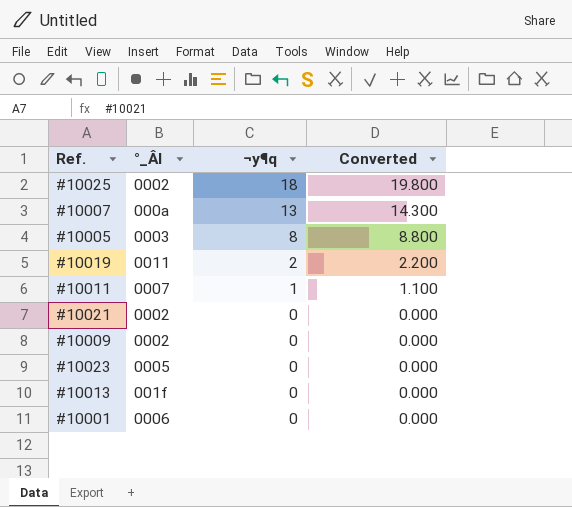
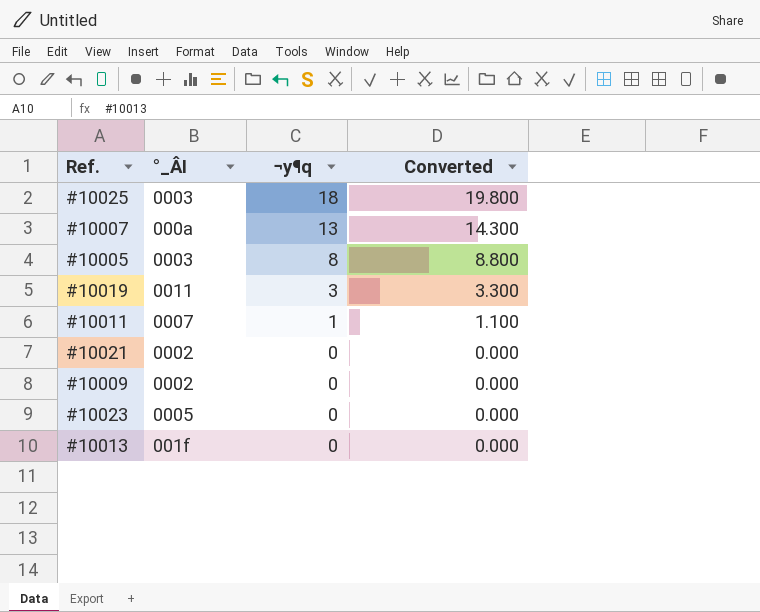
row #10001: 0006 | 0 | 0.000 -> none
#10025 | °_ÂI: 0002 -> 0003
#10019 | ¬y¶q: 2 -> 3
#10019 | Converted: 2.200 -> 3.300

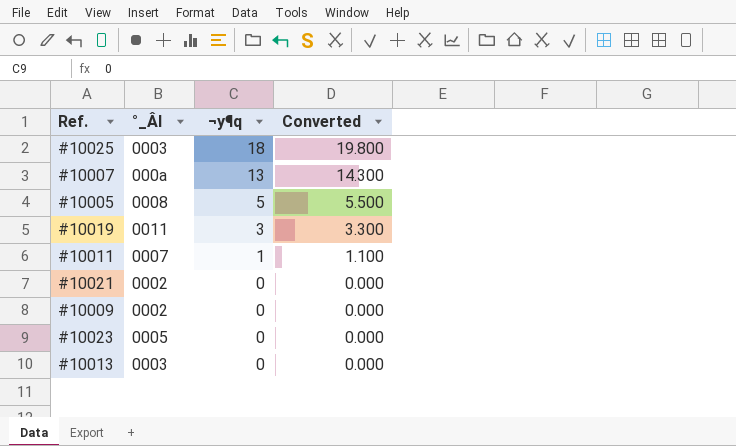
#10005 | °_ÂI: 0003 -> 0008
#10005 | ¬y¶q: 8 -> 5
#10005 | Converted: 8.800 -> 5.500
#10013 | °_ÂI: 001f -> 0003

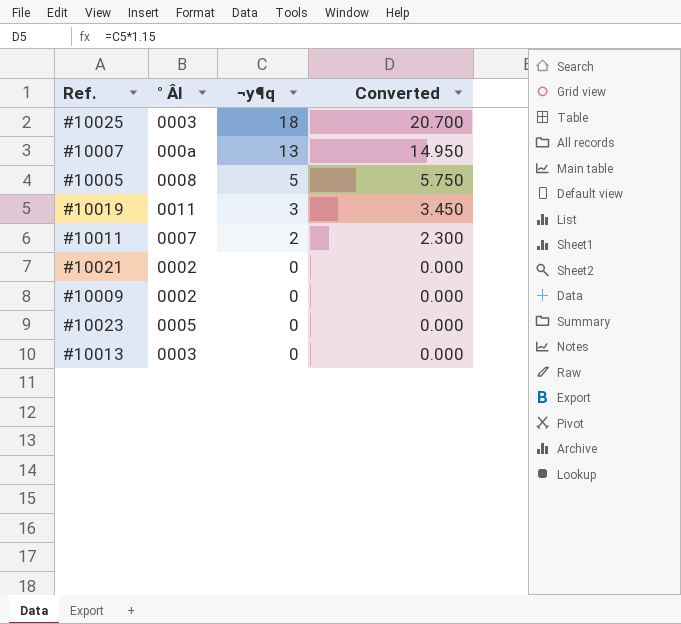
column name: °_ÂI -> ° ÂI
column Converted | formula: [¬y¶q] * 1.1 -> [¬y¶q] * 1.15
#10011 | ¬y¶q: 1 -> 2

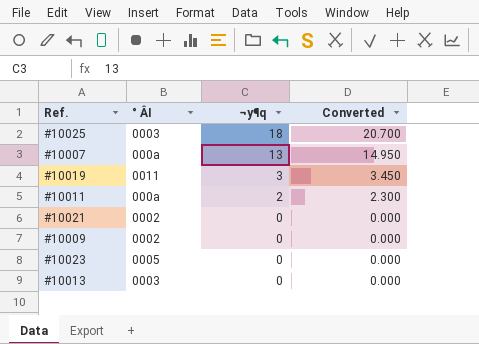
row #10005: 0008 | 5 | 5.750 -> none
#10011 | ° ÂI: 0007 -> 000a

